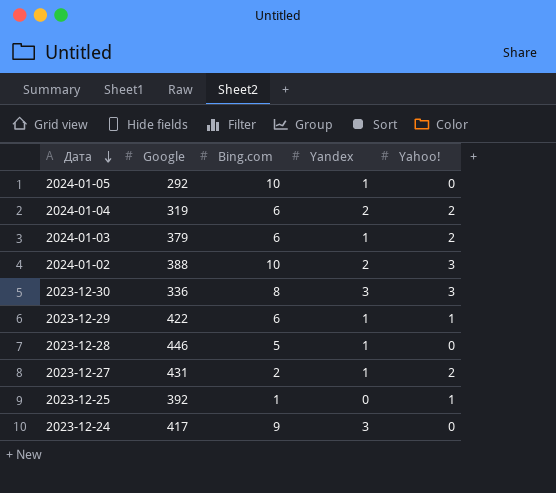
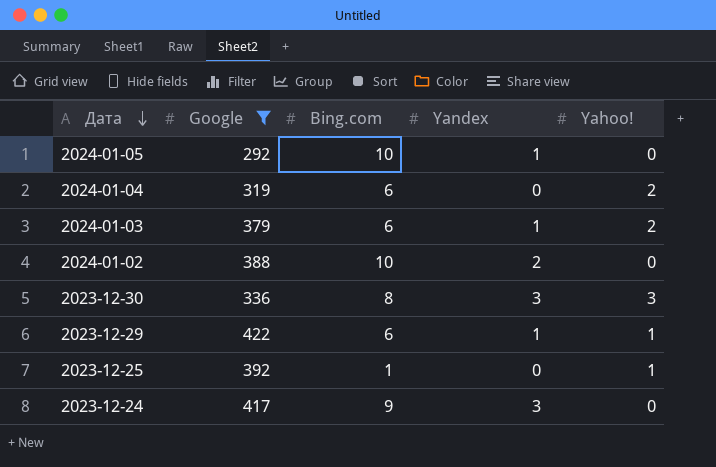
filter: none -> Google <= 422
2024-01-04 | Yandex: 2 -> 0
2024-01-02 | Yahoo!: 3 -> 0

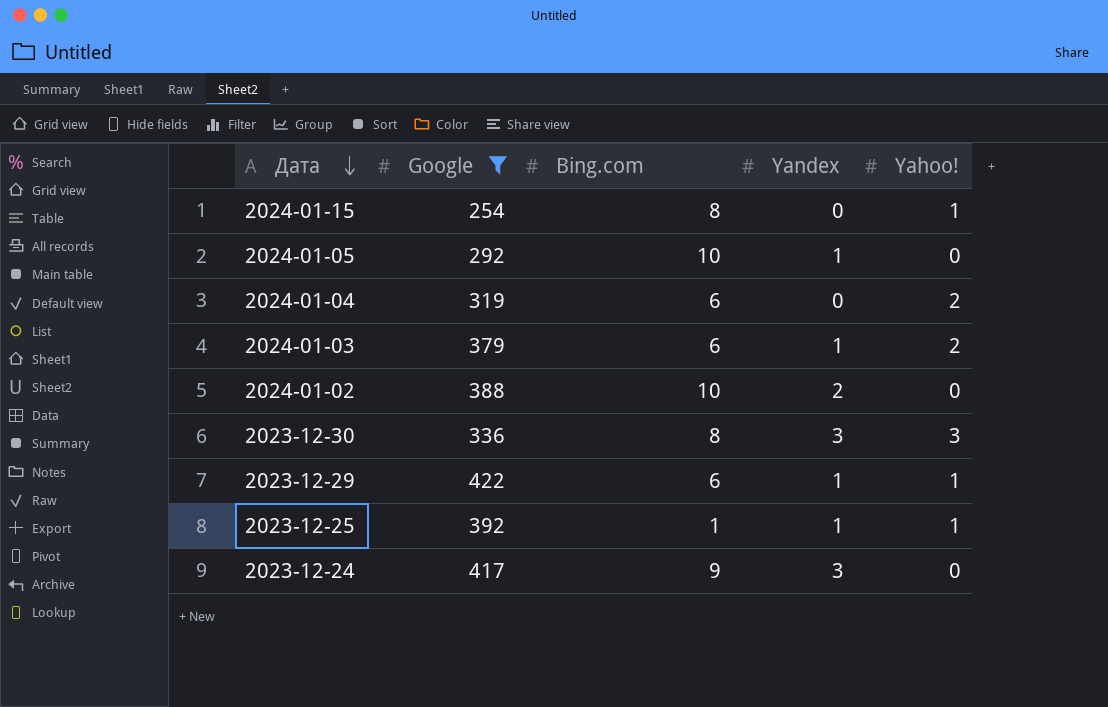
row 2024-01-15: none -> 254 | 8 | 0 | 1
2023-12-25 | Yandex: 0 -> 1

